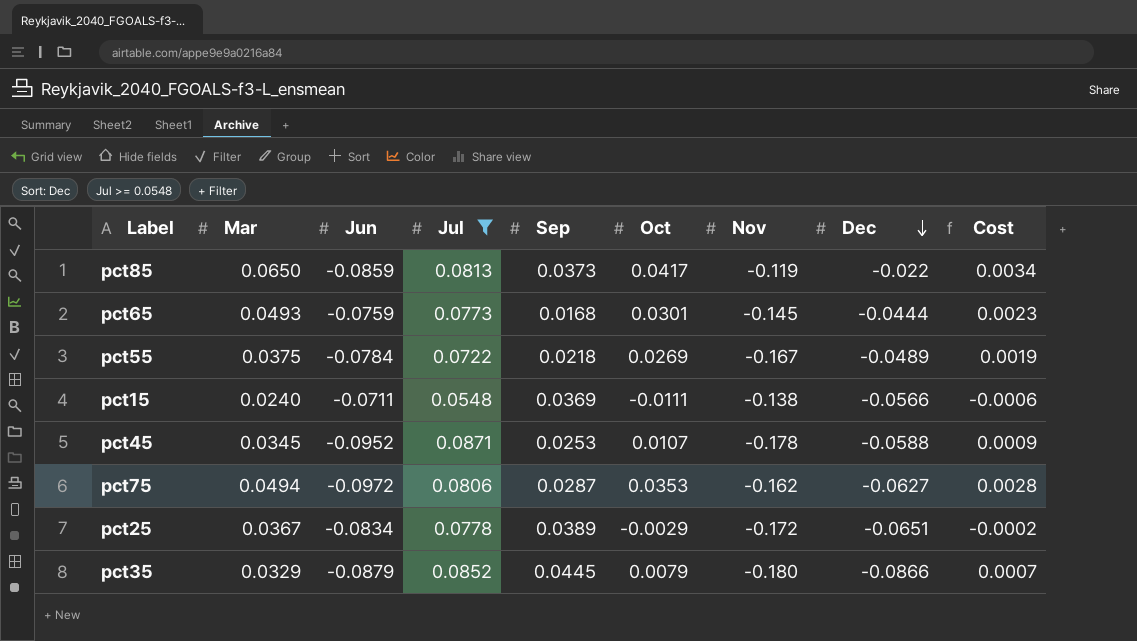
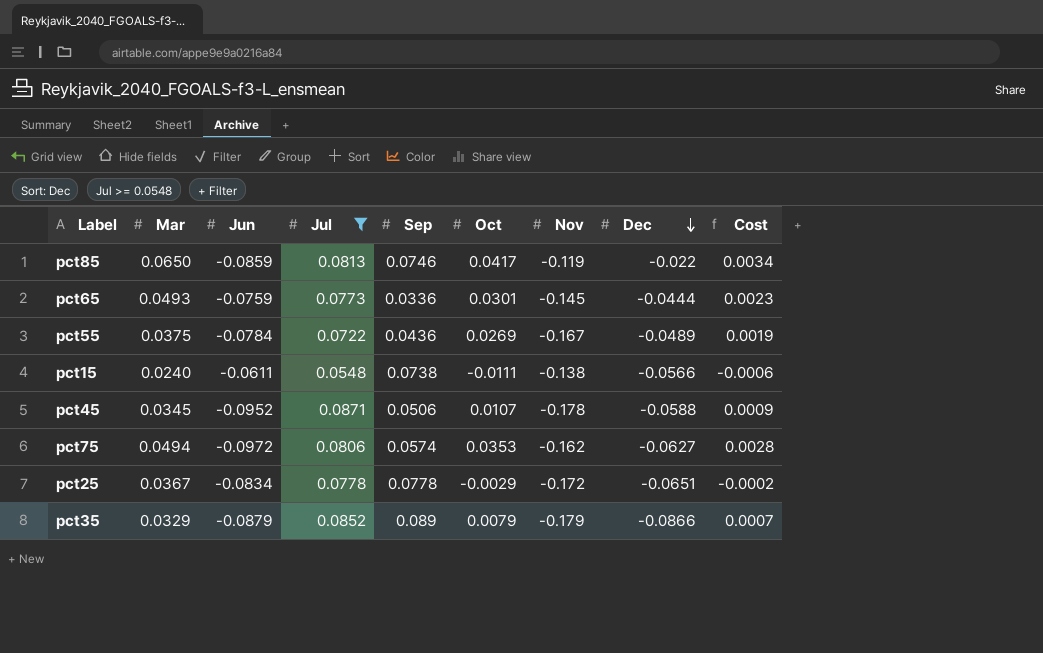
pct85 | Sep: 0.0373 -> 0.0746
pct65 | Sep: 0.0168 -> 0.0336
pct55 | Sep: 0.0218 -> 0.0436
pct15 | Jun: -0.0711 -> -0.0611
pct15 | Sep: 0.0369 -> 0.0738
pct45 | Sep: 0.0253 -> 0.0506
pct75 | Sep: 0.0287 -> 0.0574
pct25 | Sep: 0.0389 -> 0.0778
pct35 | Sep: 0.0445 -> 0.089
pct35 | Nov: -0.180 -> -0.179

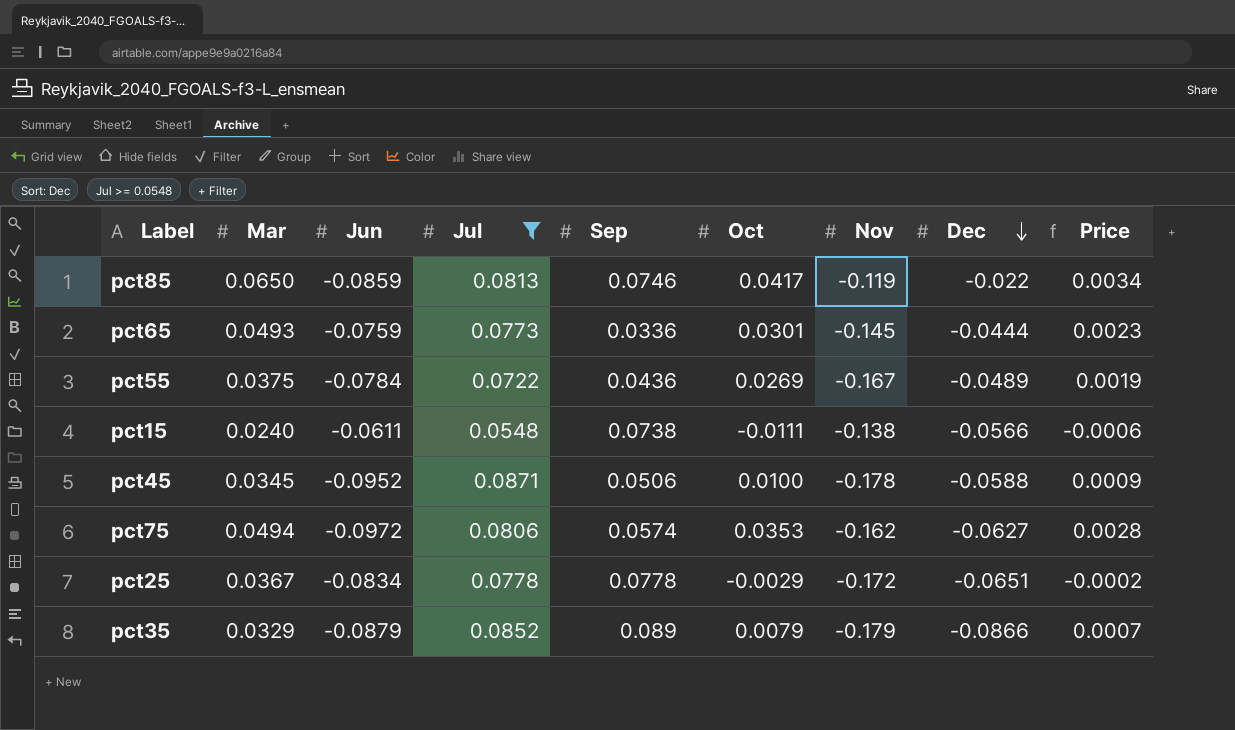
column name: Cost -> Price
pct45 | Oct: 0.0107 -> 0.0100

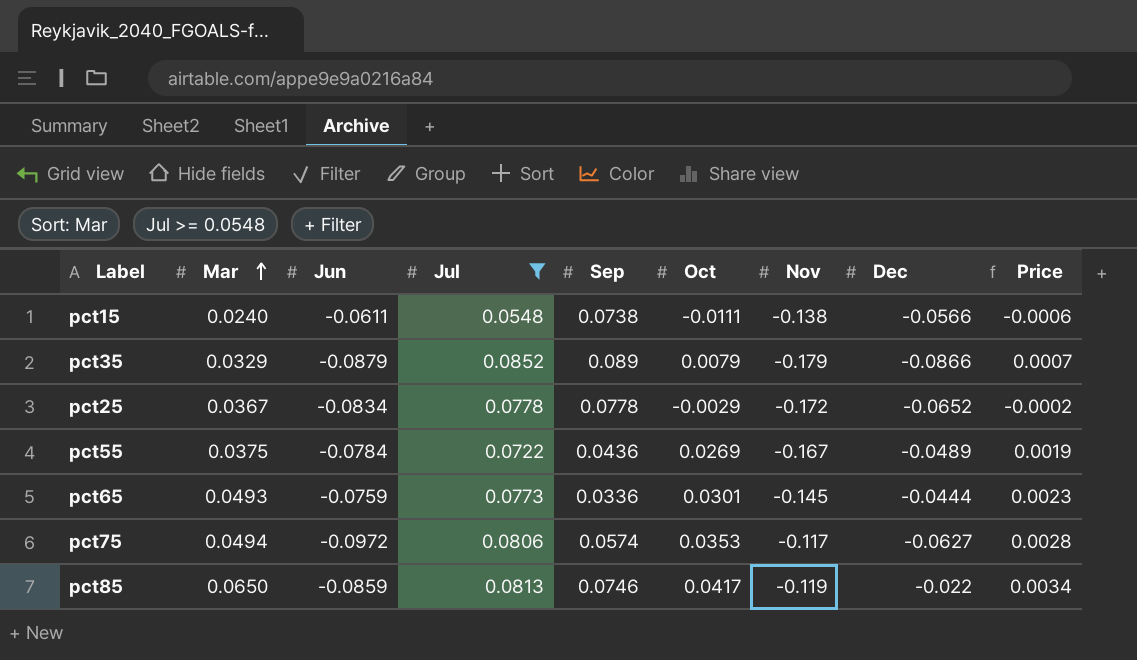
row order: Dec descending -> Mar ascending
row pct45: 0.0345 | -0.0952 | 0.0871 | 0.0506 | 0.0100 | -0.178 | -0.0588 | 0.0009 -> none
pct25 | Dec: -0.0651 -> -0.0652
pct75 | Nov: -0.162 -> -0.117

